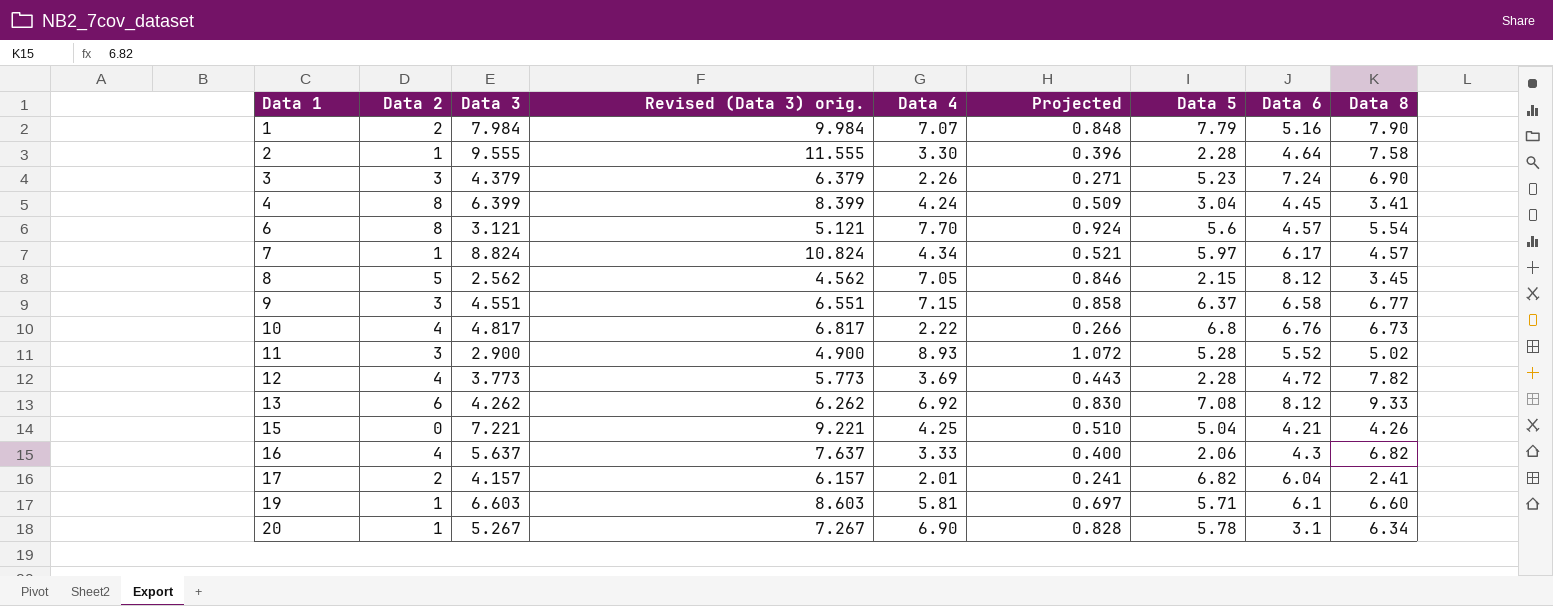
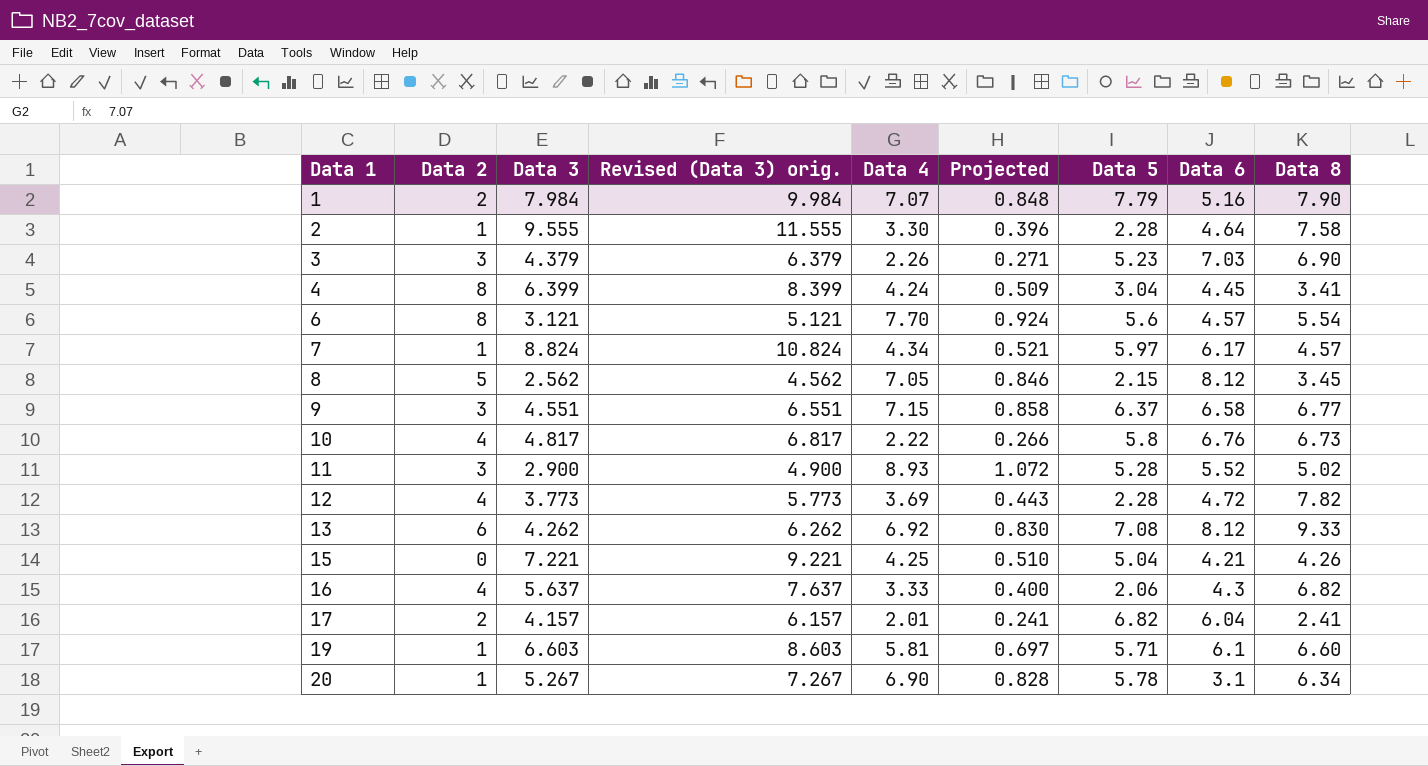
3 | Data 6: 7.24 -> 7.03
10 | Data 5: 6.8 -> 5.8

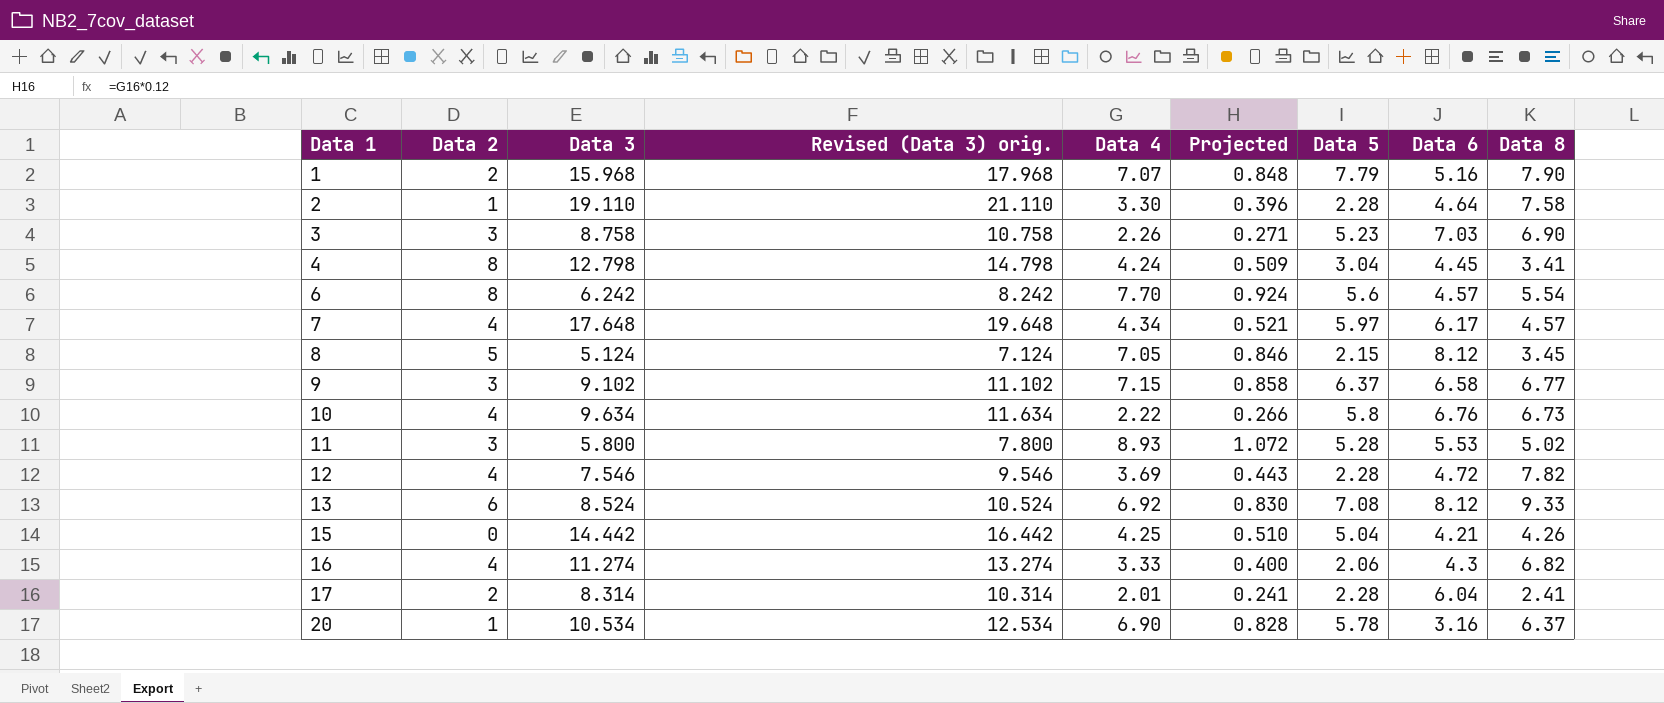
row 19: 1 | 6.603 | 8.603 | 5.81 | 0.697 | 5.71 | 6.1 | 6.60 -> none
1 | Data 3: 7.984 -> 15.968
1 | Revised (Data 3) orig.: 9.984 -> 17.968
2 | Data 3: 9.555 -> 19.110
2 | Revised (Data 3) orig.: 11.555 -> 21.110
3 | Data 3: 4.379 -> 8.758
3 | Revised (Data 3) orig.: 6.379 -> 10.758
4 | Data 3: 6.399 -> 12.798
4 | Revised (Data 3) orig.: 8.399 -> 14.798
6 | Data 3: 3.121 -> 6.242
6 | Revised (Data 3) orig.: 5.121 -> 8.242
7 | Data 2: 1 -> 4
7 | Data 3: 8.824 -> 17.648
7 | Revised (Data 3) orig.: 10.824 -> 19.648
8 | Data 3: 2.562 -> 5.124
8 | Revised (Data 3) orig.: 4.562 -> 7.124
9 | Data 3: 4.551 -> 9.102
9 | Revised (Data 3) orig.: 6.551 -> 11.102
10 | Data 3: 4.817 -> 9.634
10 | Revised (Data 3) orig.: 6.817 -> 11.634
11 | Data 3: 2.900 -> 5.800
11 | Revised (Data 3) orig.: 4.900 -> 7.800
11 | Data 6: 5.52 -> 5.53
12 | Data 3: 3.773 -> 7.546
12 | Revised (Data 3) orig.: 5.773 -> 9.546
13 | Data 3: 4.262 -> 8.524
13 | Revised (Data 3) orig.: 6.262 -> 10.524
15 | Data 3: 7.221 -> 14.442
15 | Revised (Data 3) orig.: 9.221 -> 16.442
16 | Data 3: 5.637 -> 11.274
16 | Revised (Data 3) orig.: 7.637 -> 13.274
17 | Data 3: 4.157 -> 8.314
17 | Revised (Data 3) orig.: 6.157 -> 10.314
17 | Data 5: 6.82 -> 2.28
20 | Data 3: 5.267 -> 10.534
20 | Revised (Data 3) orig.: 7.267 -> 12.534
20 | Data 6: 3.1 -> 3.16
20 | Data 8: 6.34 -> 6.37

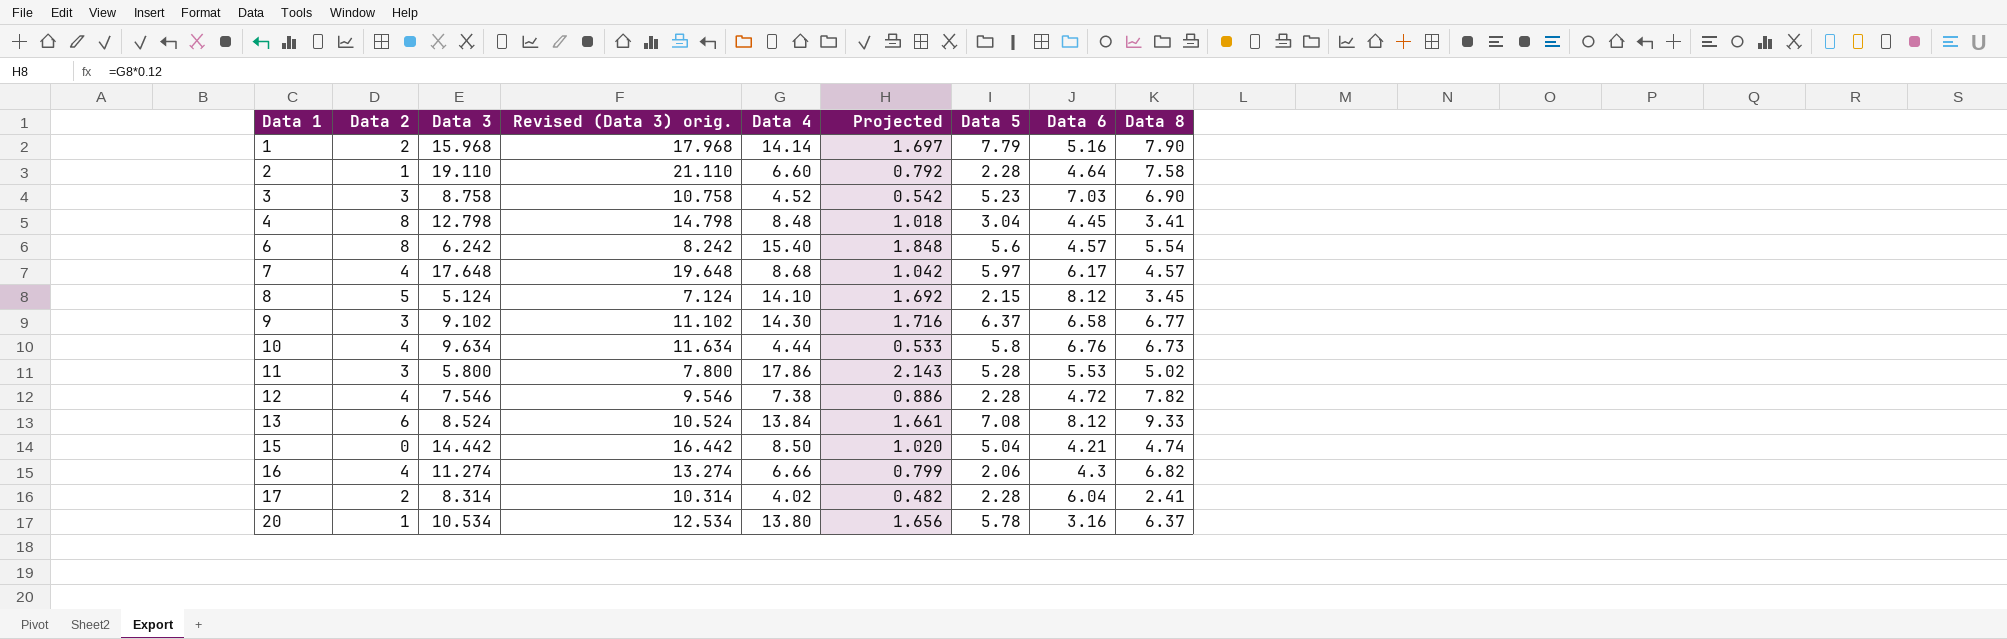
1 | Data 4: 7.07 -> 14.14
1 | Projected: 0.848 -> 1.697
2 | Data 4: 3.30 -> 6.60
2 | Projected: 0.396 -> 0.792
3 | Data 4: 2.26 -> 4.52
3 | Projected: 0.271 -> 0.542
4 | Data 4: 4.24 -> 8.48
4 | Projected: 0.509 -> 1.018
6 | Data 4: 7.70 -> 15.40
6 | Projected: 0.924 -> 1.848
7 | Data 4: 4.34 -> 8.68
7 | Projected: 0.521 -> 1.042
8 | Data 4: 7.05 -> 14.10
8 | Projected: 0.846 -> 1.692
9 | Data 4: 7.15 -> 14.30
9 | Projected: 0.858 -> 1.716
10 | Data 4: 2.22 -> 4.44
10 | Projected: 0.266 -> 0.533
11 | Data 4: 8.93 -> 17.86
11 | Projected: 1.072 -> 2.143
12 | Data 4: 3.69 -> 7.38
12 | Projected: 0.443 -> 0.886
13 | Data 4: 6.92 -> 13.84
13 | Projected: 0.830 -> 1.661
15 | Data 4: 4.25 -> 8.50
15 | Projected: 0.510 -> 1.020
15 | Data 8: 4.26 -> 4.74
16 | Data 4: 3.33 -> 6.66
16 | Projected: 0.400 -> 0.799
17 | Data 4: 2.01 -> 4.02
17 | Projected: 0.241 -> 0.482
20 | Data 4: 6.90 -> 13.80
20 | Projected: 0.828 -> 1.656

